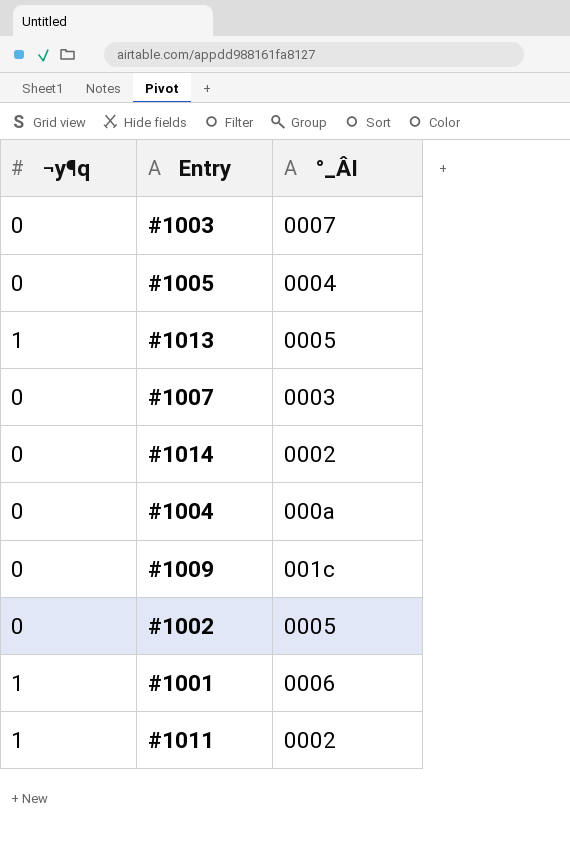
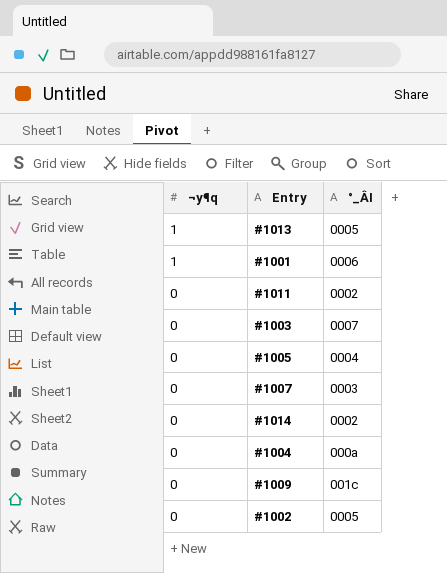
row order: none -> ¬y¶q descending
#1011 | ¬y¶q: 1 -> 0

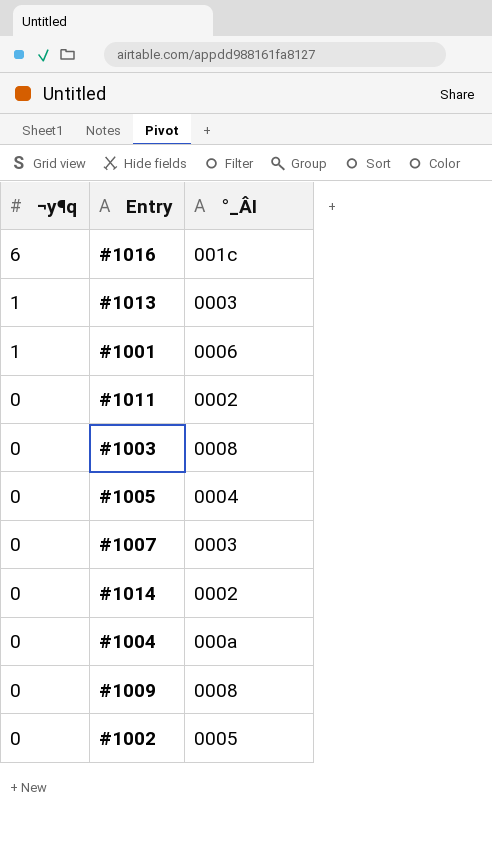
row #1016: none -> 6 | 001c
#1013 | °_ÂI: 0005 -> 0003
#1003 | °_ÂI: 0007 -> 0008
#1009 | °_ÂI: 001c -> 0008

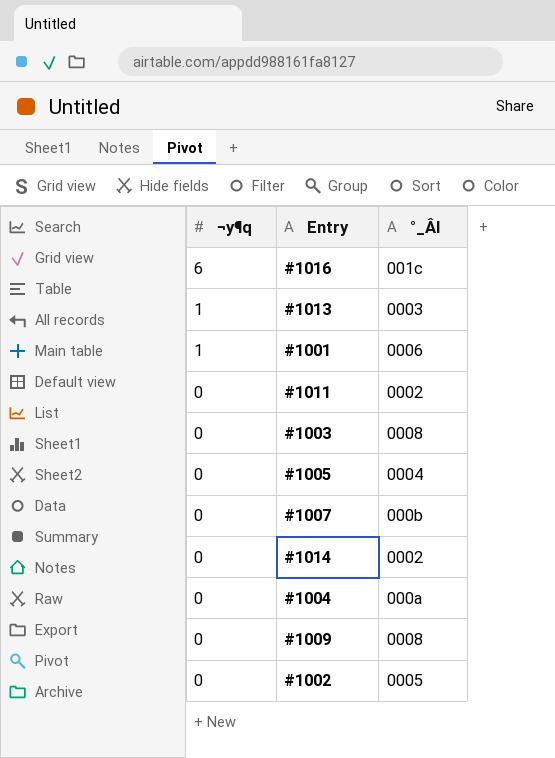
#1007 | °_ÂI: 0003 -> 000b

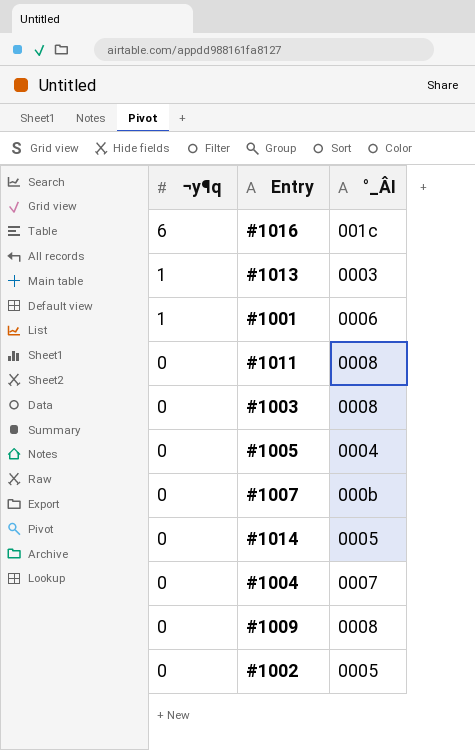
#1011 | °_ÂI: 0002 -> 0008
#1014 | °_ÂI: 0002 -> 0005
#1004 | °_ÂI: 000a -> 0007

